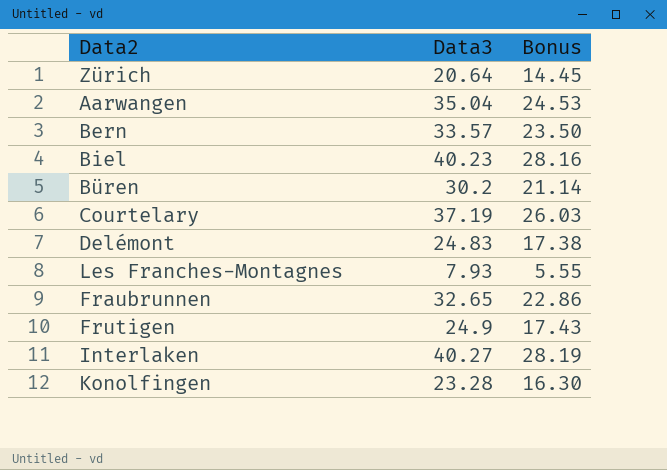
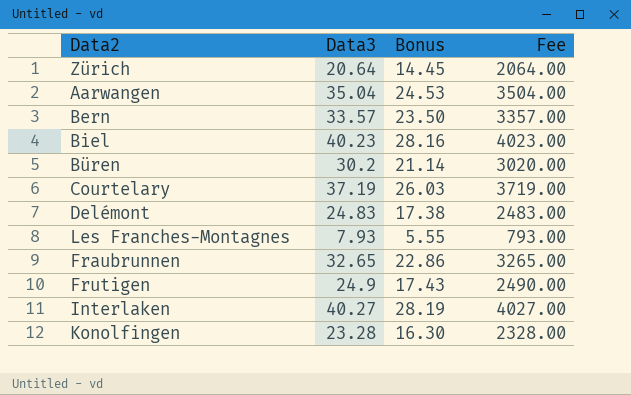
column Fee | formula: none -> [Data3] * 100

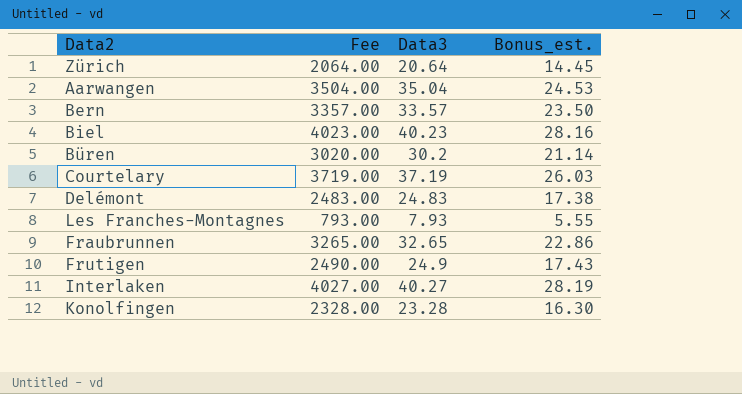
column Fee | position: 4 -> 2
column name: Bonus -> Bonus_est.

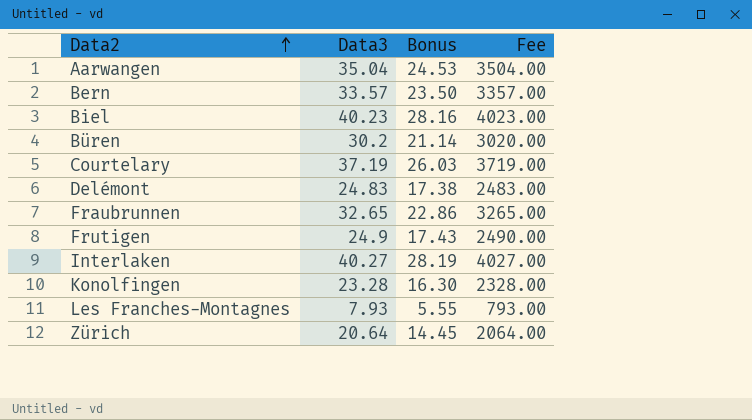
row order: none -> Data2 ascending
column name: Bonus_est. -> Bonus
column Fee | position: 2 -> 4

